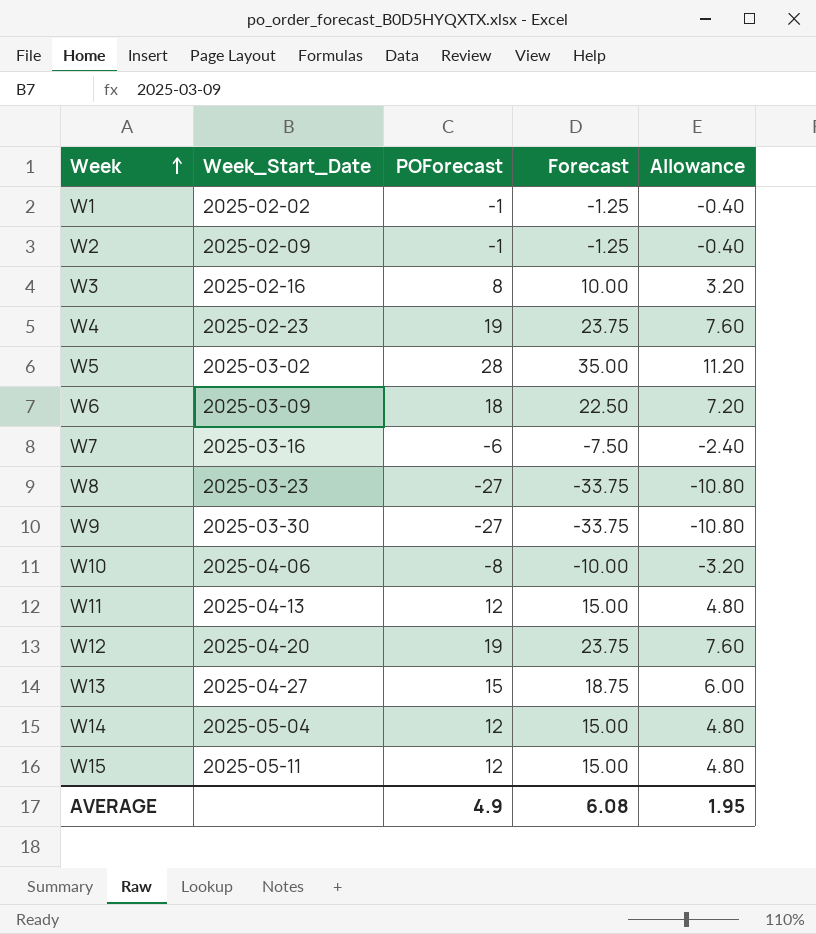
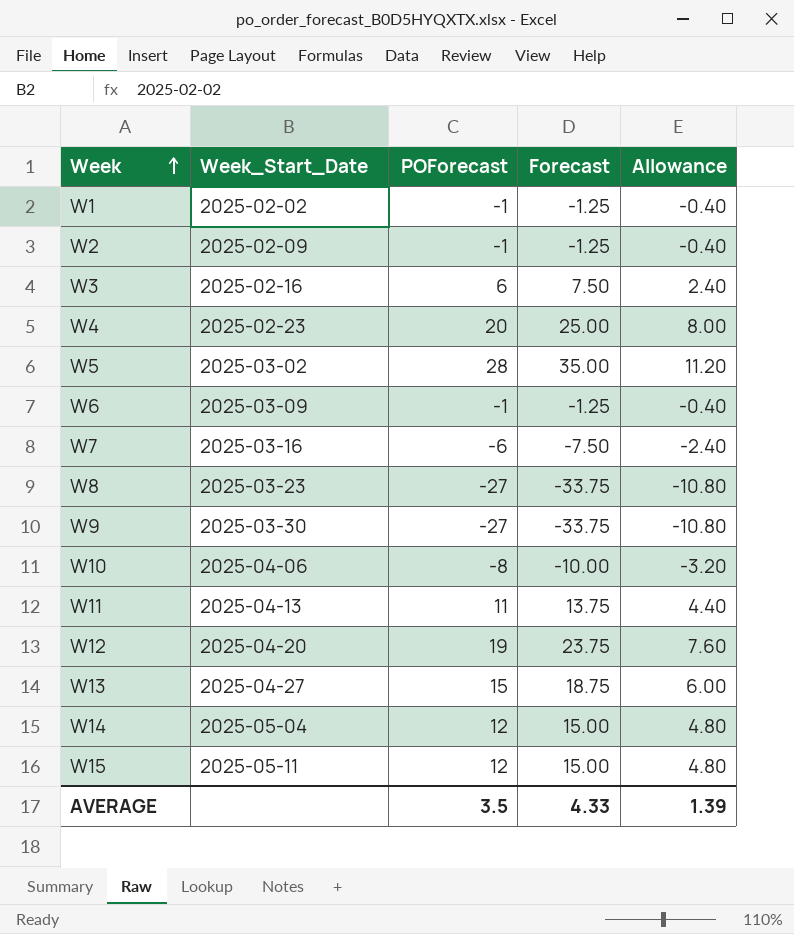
W3 | POForecast: 8 -> 6
W3 | Forecast: 10.00 -> 7.50
W3 | Allowance: 3.20 -> 2.40
W4 | POForecast: 19 -> 20
W4 | Forecast: 23.75 -> 25.00
W4 | Allowance: 7.60 -> 8.00
W6 | POForecast: 18 -> -1
W6 | Forecast: 22.50 -> -1.25
W6 | Allowance: 7.20 -> -0.40
W11 | POForecast: 12 -> 11
W11 | Forecast: 15.00 -> 13.75
W11 | Allowance: 4.80 -> 4.40
AVERAGE | POForecast: 4.9 -> 3.5
AVERAGE | Forecast: 6.08 -> 4.33
AVERAGE | Allowance: 1.95 -> 1.39

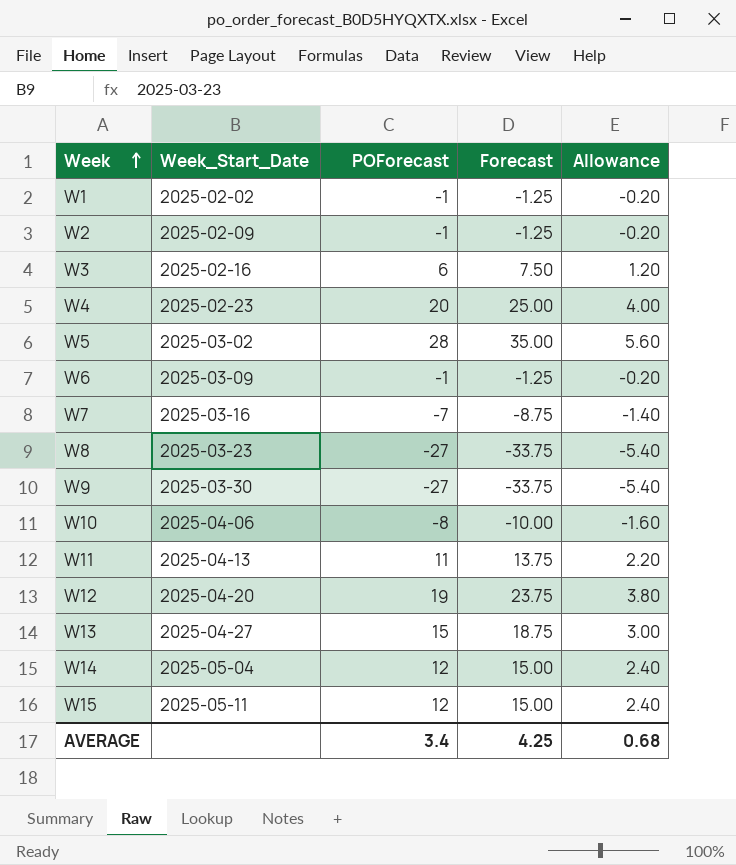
column Allowance | formula: [POForecast] * 0.4 -> [POForecast] * 0.2
W7 | POForecast: -6 -> -7
W7 | Forecast: -7.50 -> -8.75
AVERAGE | POForecast: 3.5 -> 3.4
AVERAGE | Forecast: 4.33 -> 4.25
AVERAGE | Allowance: 1.39 -> 0.68

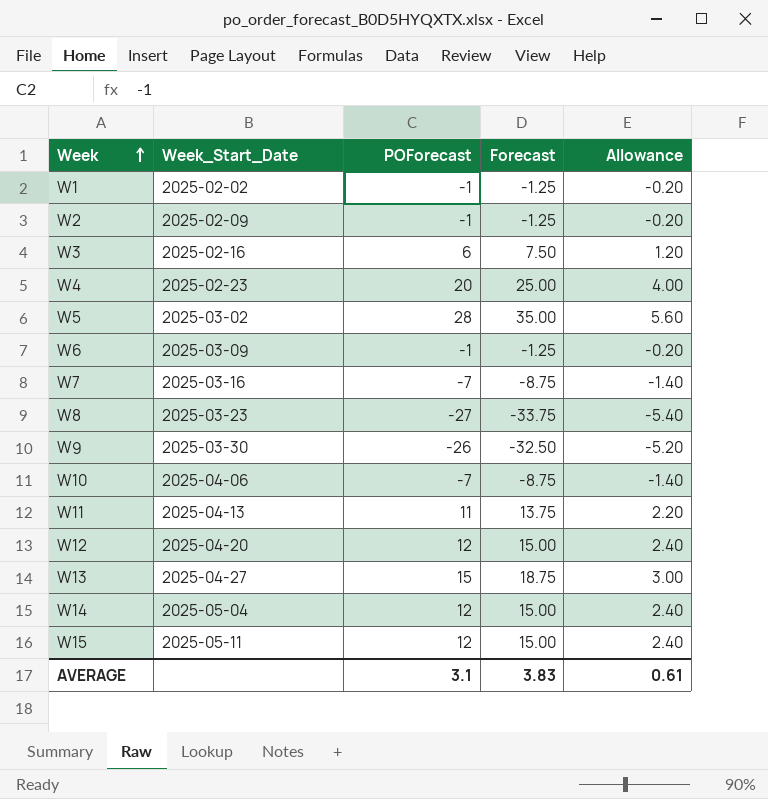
W9 | POForecast: -27 -> -26
W9 | Forecast: -33.75 -> -32.50
W9 | Allowance: -5.40 -> -5.20
W10 | POForecast: -8 -> -7
W10 | Forecast: -10.00 -> -8.75
W10 | Allowance: -1.60 -> -1.40
W12 | POForecast: 19 -> 12
W12 | Forecast: 23.75 -> 15.00
W12 | Allowance: 3.80 -> 2.40
AVERAGE | POForecast: 3.4 -> 3.1
AVERAGE | Forecast: 4.25 -> 3.83
AVERAGE | Allowance: 0.68 -> 0.61

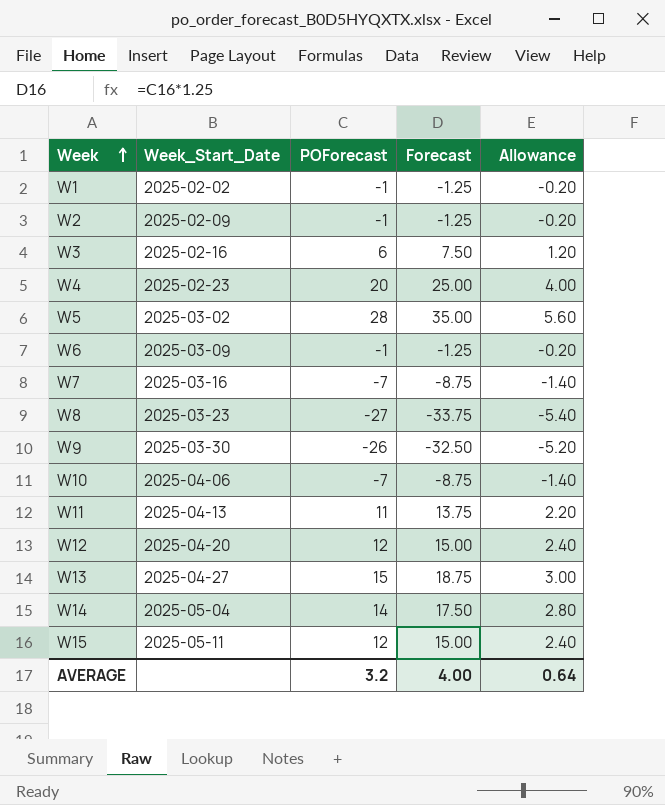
W14 | POForecast: 12 -> 14
W14 | Forecast: 15.00 -> 17.50
W14 | Allowance: 2.40 -> 2.80
AVERAGE | POForecast: 3.1 -> 3.2
AVERAGE | Forecast: 3.83 -> 4.00
AVERAGE | Allowance: 0.61 -> 0.64

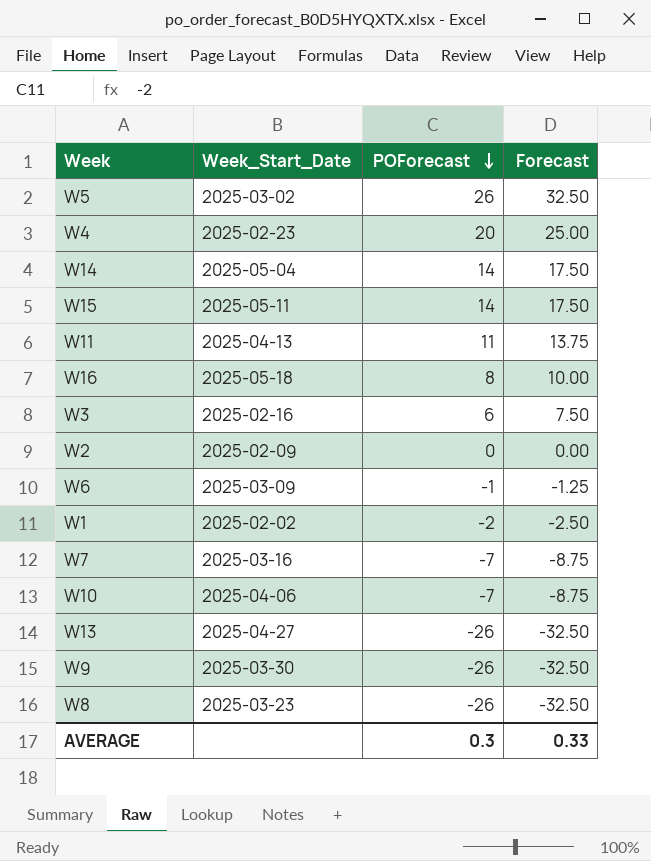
row order: Week ascending -> POForecast descending
column Allowance | formula: [POForecast] * 0.2 -> none
row W12: 2025-04-20 | 12 | 15.00 | 2.40 -> none
W5 | POForecast: 28 -> 26
W5 | Forecast: 35.00 -> 32.50
W15 | POForecast: 12 -> 14
W15 | Forecast: 15.00 -> 17.50
row W16: none -> 2025-05-18 | 8 | 10.00
W2 | POForecast: -1 -> 0
W2 | Forecast: -1.25 -> 0.00
W1 | POForecast: -1 -> -2
W1 | Forecast: -1.25 -> -2.50
W13 | POForecast: 15 -> -26
W13 | Forecast: 18.75 -> -32.50
W8 | POForecast: -27 -> -26
W8 | Forecast: -33.75 -> -32.50
AVERAGE | POForecast: 3.2 -> 0.3
AVERAGE | Forecast: 4.00 -> 0.33

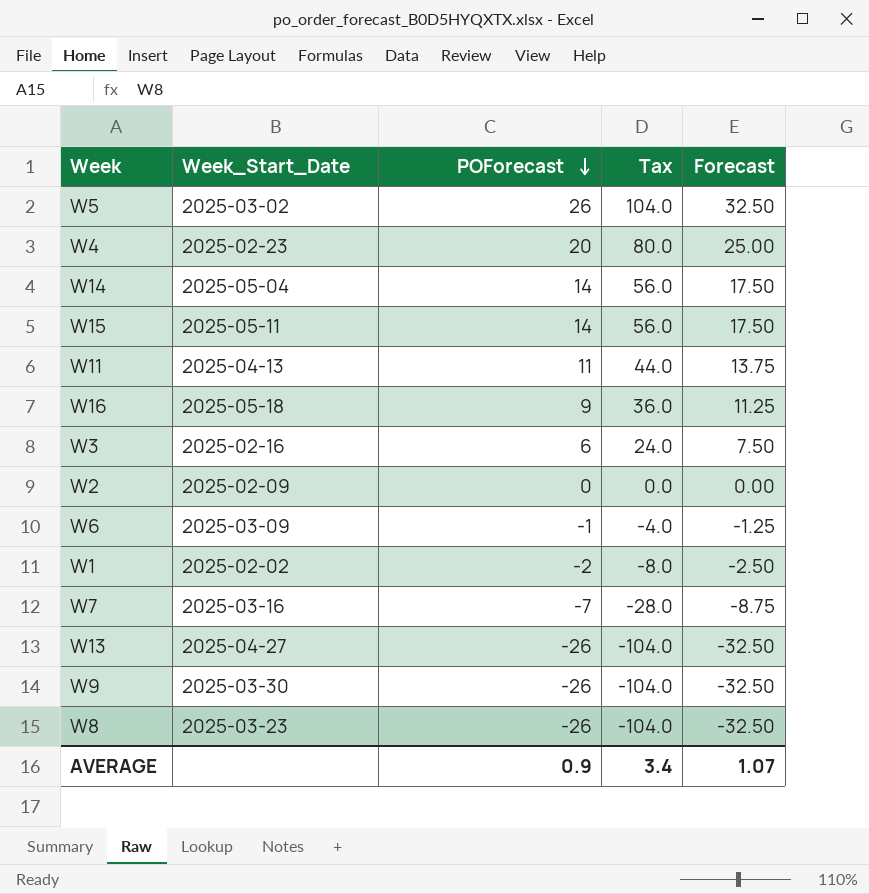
column Tax | formula: none -> [POForecast] * 4
row W10: 2025-04-06 | -7 | -8.75 -> none
W16 | POForecast: 8 -> 9
W16 | Forecast: 10.00 -> 11.25
AVERAGE | POForecast: 0.3 -> 0.9
AVERAGE | Forecast: 0.33 -> 1.07

